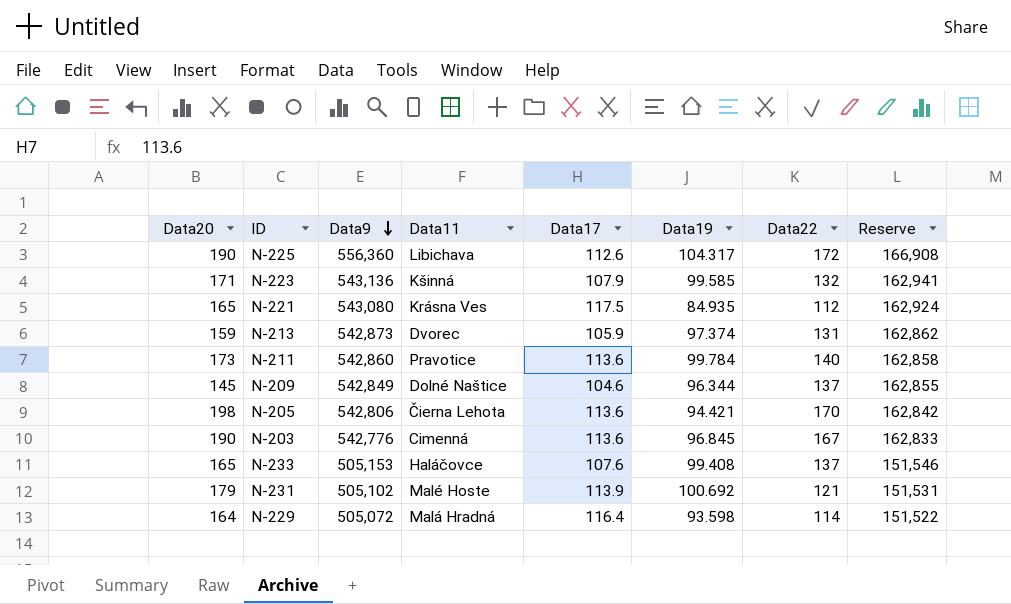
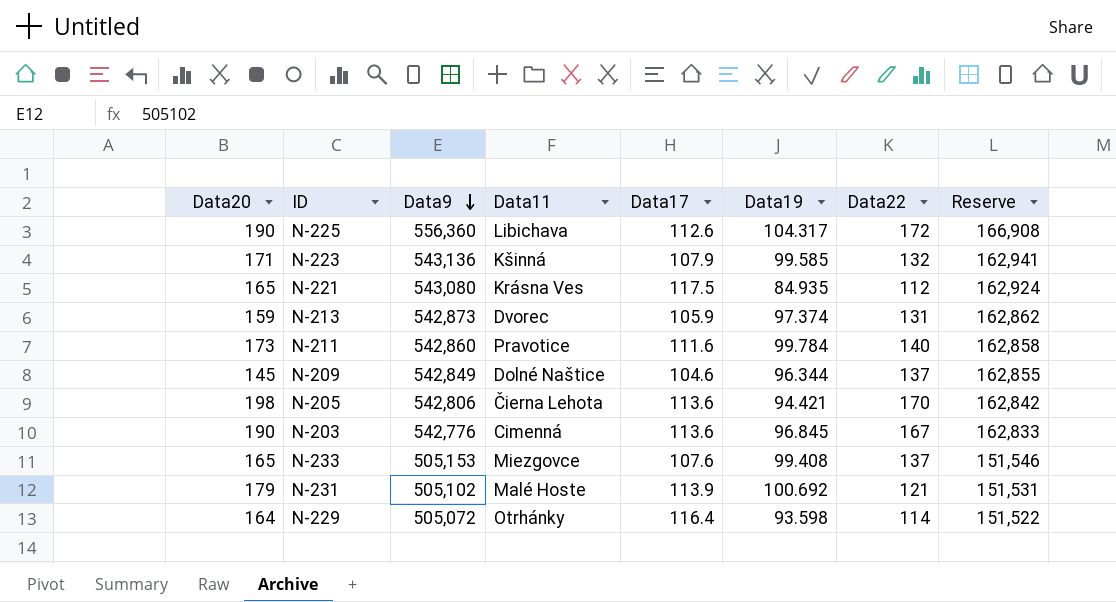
N-211 | Data17: 113.6 -> 111.6
N-233 | Data11: Haláčovce -> Miezgovce
N-229 | Data11: Malá Hradná -> Otrhánky

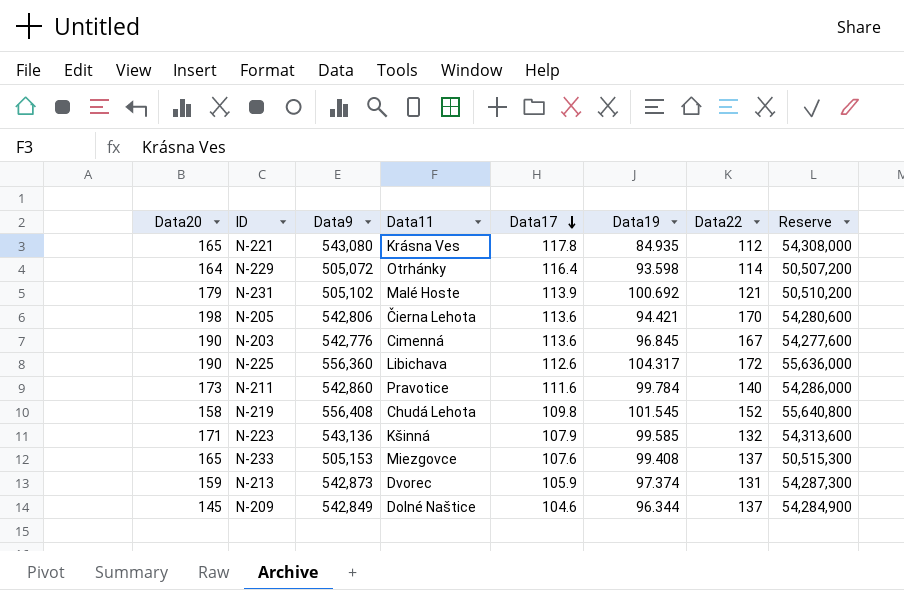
row order: Data9 descending -> Data17 descending
column Reserve | formula: [Data9] * 0.3 -> [Data9] * 100
N-221 | Data17: 117.5 -> 117.8
row N-219: none -> 158 | 556,408 | Chudá Lehota | 109.8 | 101.545 | 152 | 55,640,800

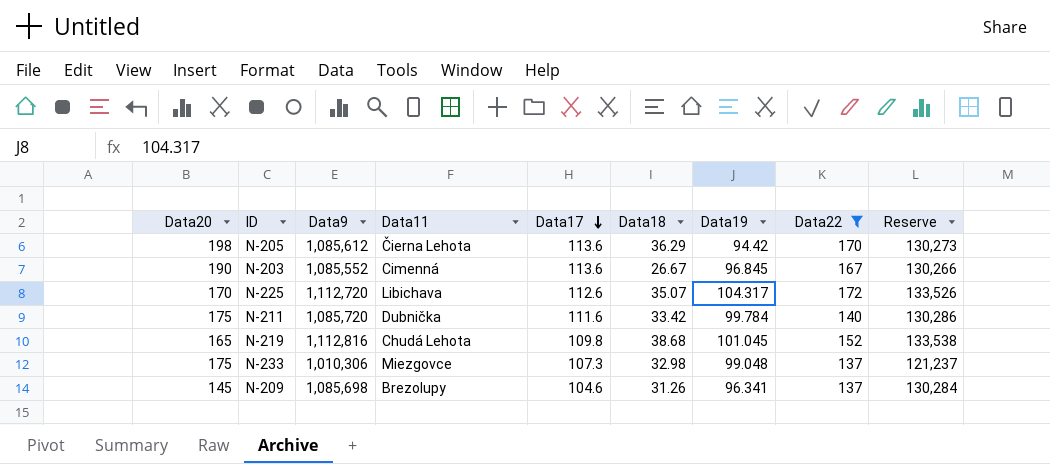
filter: none -> Data22 >= 137
column Data18 | position: none -> 6
column Reserve | formula: [Data9] * 100 -> [Data9] * 0.12
N-205 | Data9: 542,806 -> 1,085,612
N-205 | Data19: 94.421 -> 94.42
N-203 | Data9: 542,776 -> 1,085,552
N-225 | Data20: 190 -> 170
N-225 | Data9: 556,360 -> 1,112,720
N-211 | Data20: 173 -> 175
N-211 | Data9: 542,860 -> 1,085,720
N-211 | Data11: Pravotice -> Dubnička
N-219 | Data20: 158 -> 165
N-219 | Data9: 556,408 -> 1,112,816
N-219 | Data19: 101.545 -> 101.045
N-233 | Data20: 165 -> 175
N-233 | Data9: 505,153 -> 1,010,306
N-233 | Data17: 107.6 -> 107.3
N-233 | Data19: 99.408 -> 99.048
N-209 | Data9: 542,849 -> 1,085,698
N-209 | Data11: Dolné Naštice -> Brezolupy
N-209 | Data19: 96.344 -> 96.341

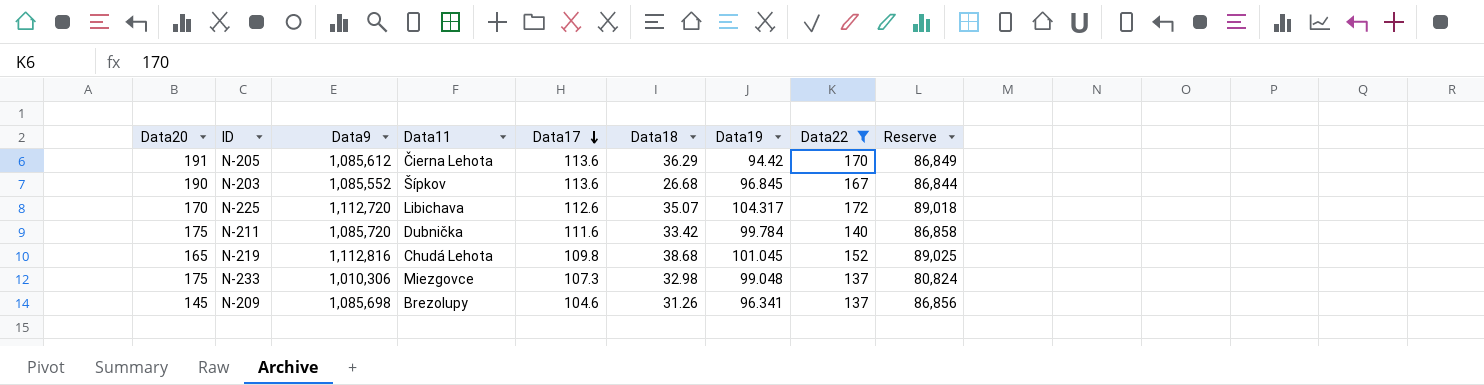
column Reserve | formula: [Data9] * 0.12 -> [Data9] * 0.08
N-205 | Data20: 198 -> 191
N-203 | Data11: Cimenná -> Šípkov
N-203 | Data18: 26.67 -> 26.68

